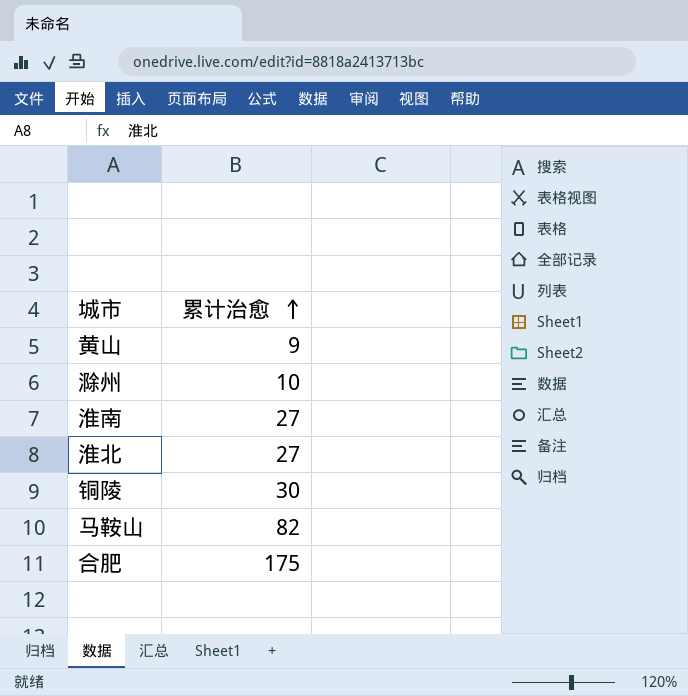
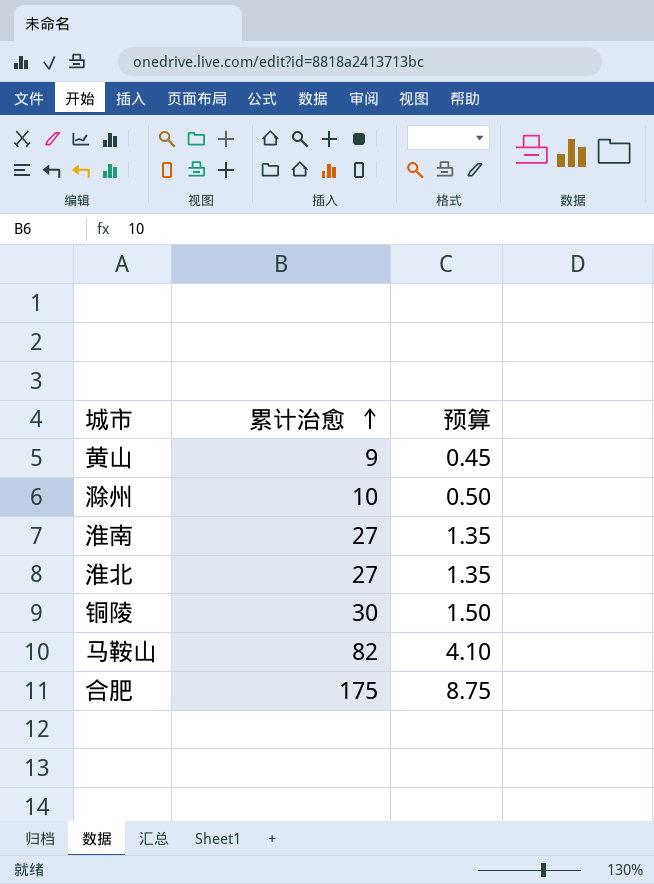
column 预算 | formula: none -> [累计治愈] * 0.05

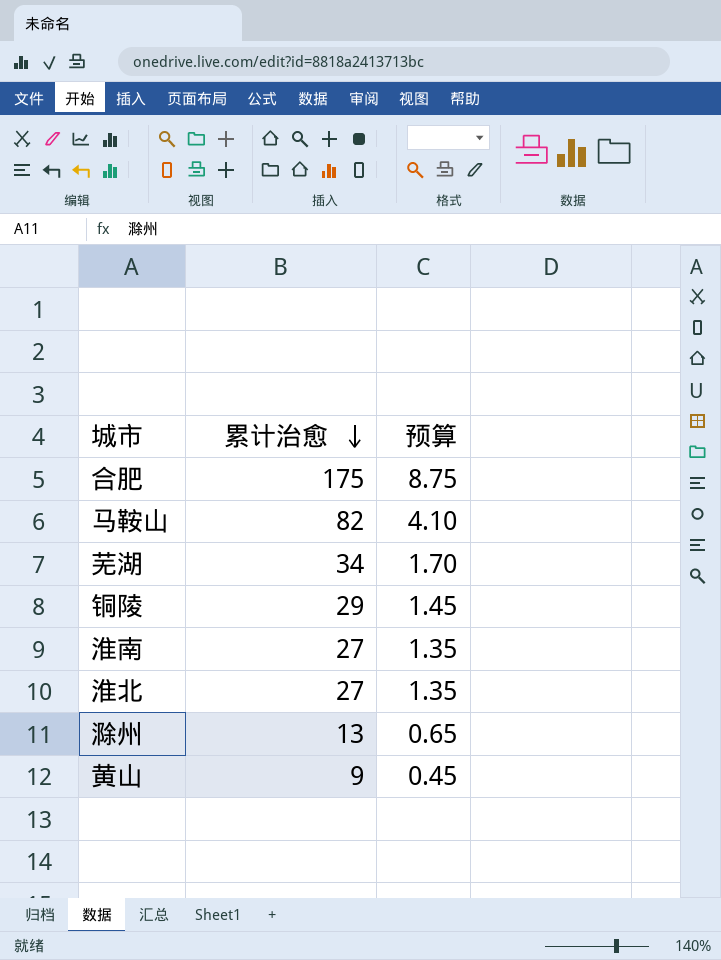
row order: 累计治愈 ascending -> 累计治愈 descending
row 芜湖: none -> 34 | 1.70
铜陵 | 累计治愈: 30 -> 29
铜陵 | 预算: 1.50 -> 1.45
滁州 | 累计治愈: 10 -> 13
滁州 | 预算: 0.50 -> 0.65

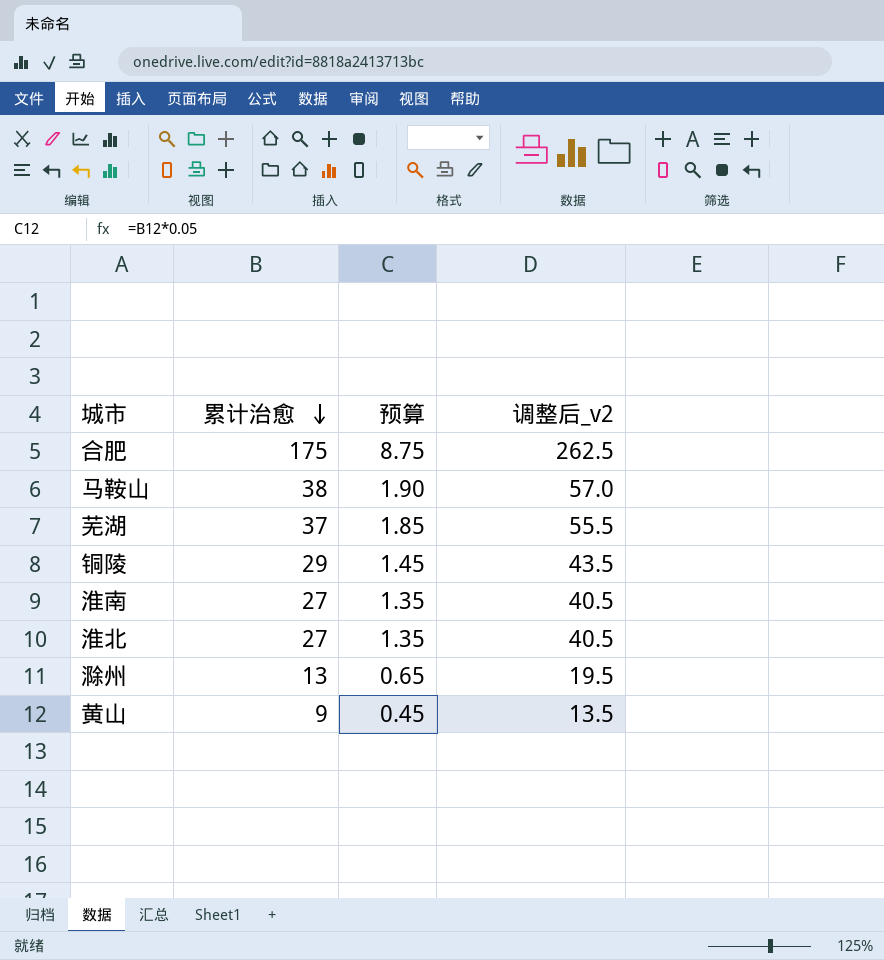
column 调整后_v2 | formula: none -> [累计治愈] * 1.5
马鞍山 | 累计治愈: 82 -> 38
马鞍山 | 预算: 4.10 -> 1.90
芜湖 | 累计治愈: 34 -> 37
芜湖 | 预算: 1.70 -> 1.85

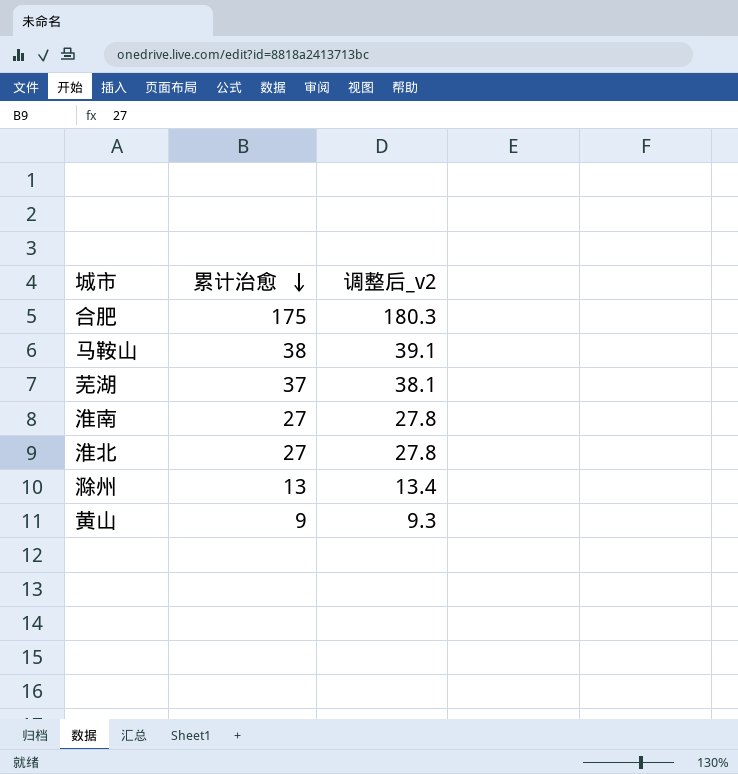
column 预算 | formula: [累计治愈] * 0.05 -> none
column 调整后_v2 | formula: [累计治愈] * 1.5 -> [累计治愈] * 1.03
row 铜陵: 29 | 1.45 | 43.5 -> none

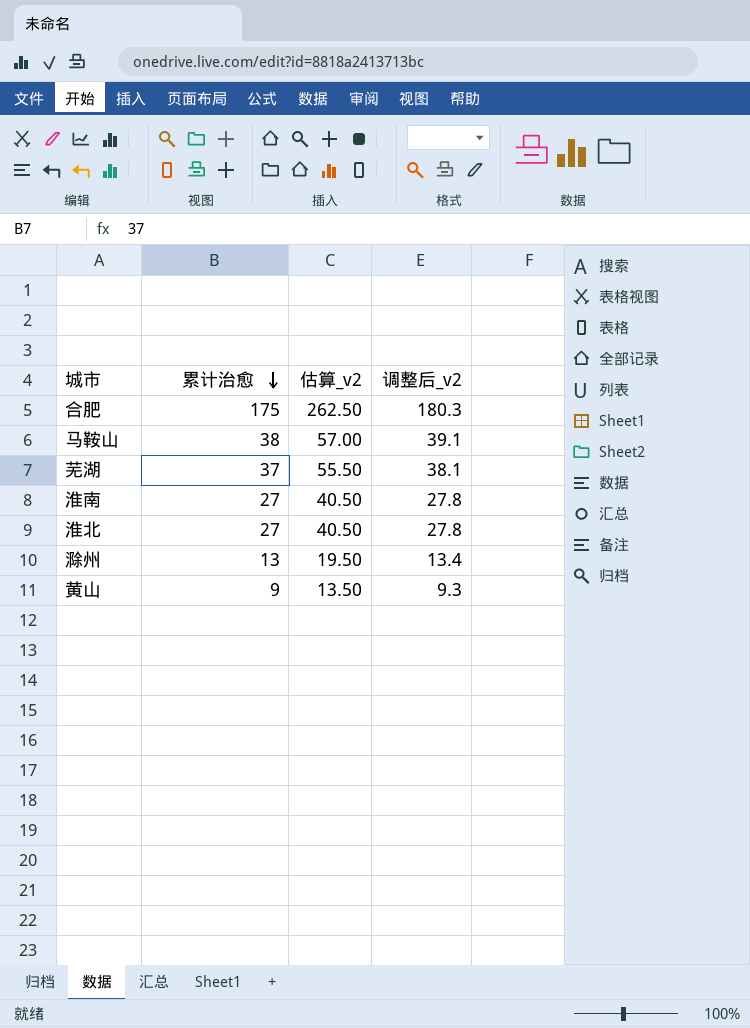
column 估算_v2 | formula: none -> [累计治愈] * 1.5

